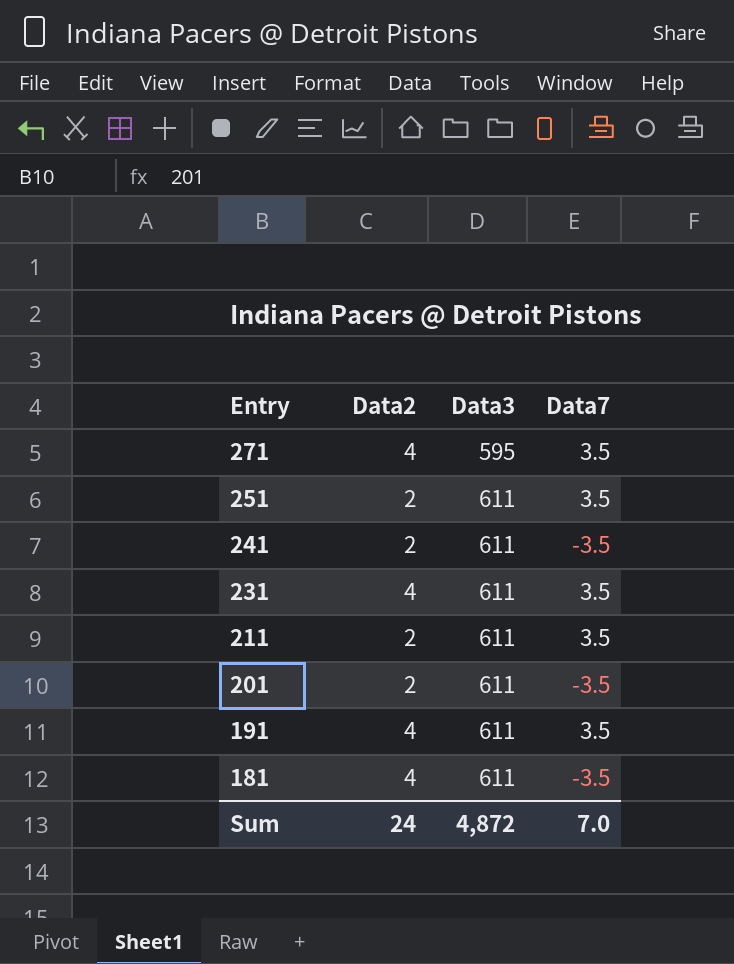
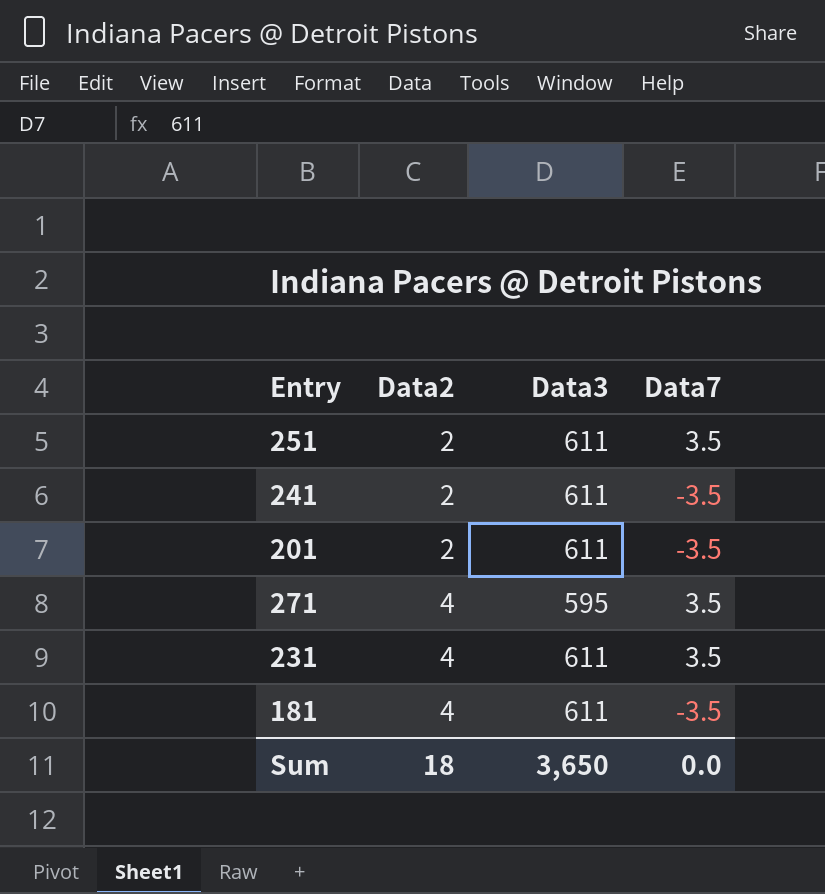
row order: Entry descending -> Data2 ascending
row 211: 2 | 611 | 3.5 -> none
row 191: 4 | 611 | 3.5 -> none
Sum | Data2: 24 -> 18
Sum | Data3: 4,872 -> 3,650
Sum | Data7: 7.0 -> 0.0

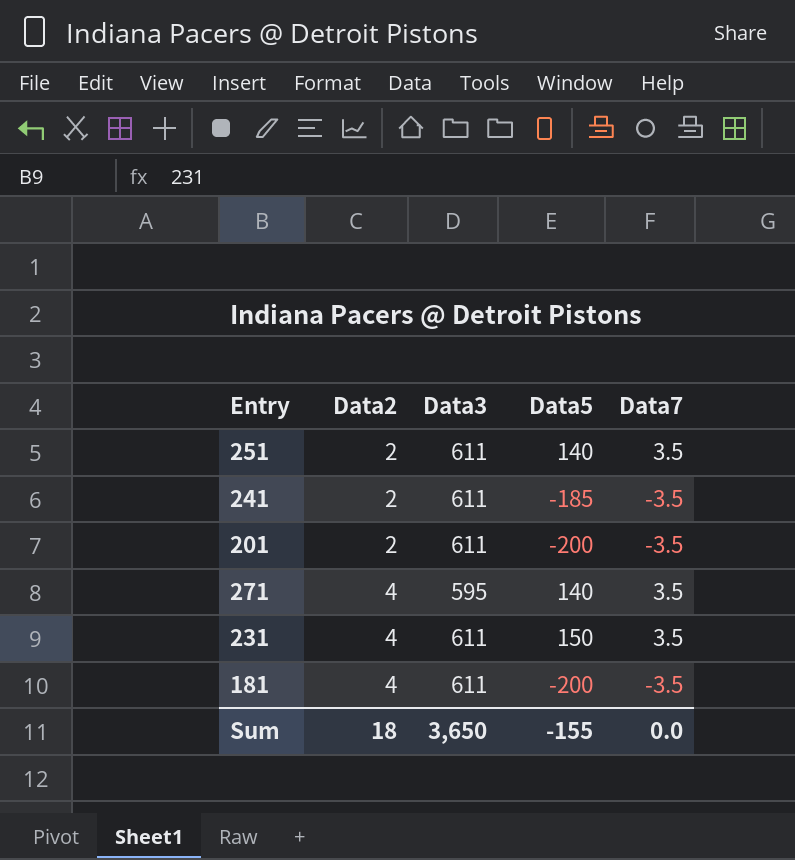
column Data5 | position: none -> 4

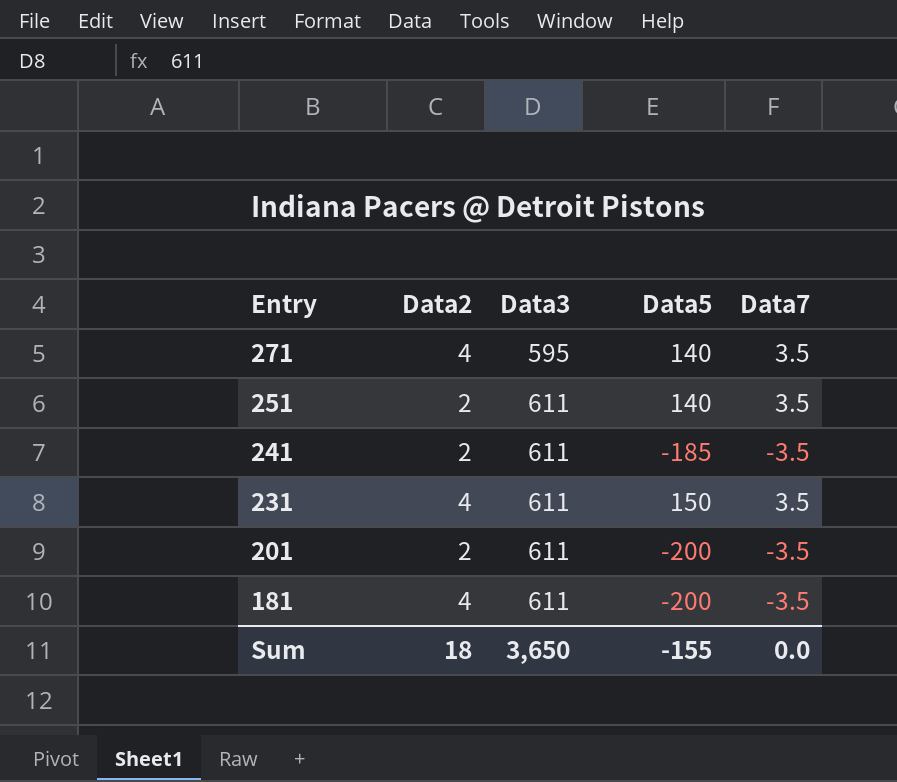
row order: Data2 ascending -> Entry descending

